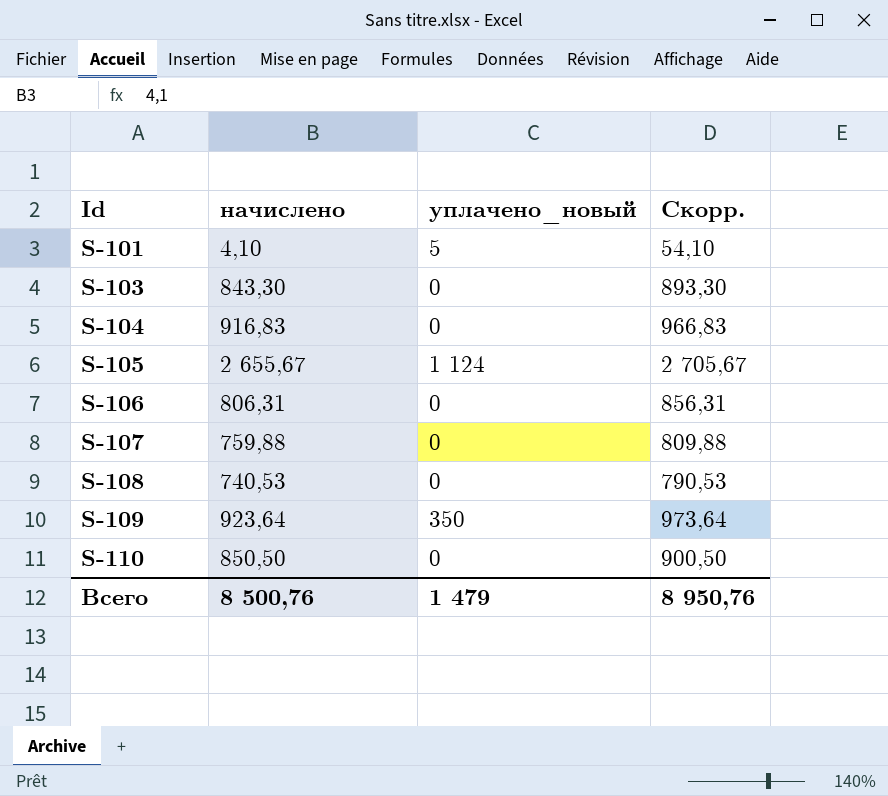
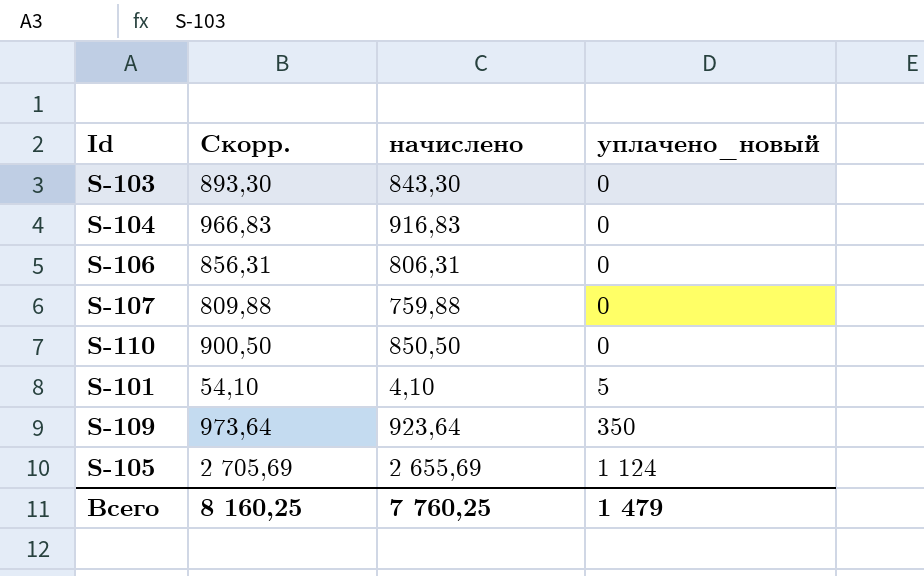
row order: Id ascending -> уплачено_новый ascending
column Скорр. | position: 4 -> 2
row S-108: 740,53 | 0 | 790,53 -> none
S-105 | Скорр.: 2 705,67 -> 2 705,69
S-105 | начислено: 2 655,67 -> 2 655,69
Всего | Скорр.: 8 950,76 -> 8 160,25
Всего | начислено: 8 500,76 -> 7 760,25

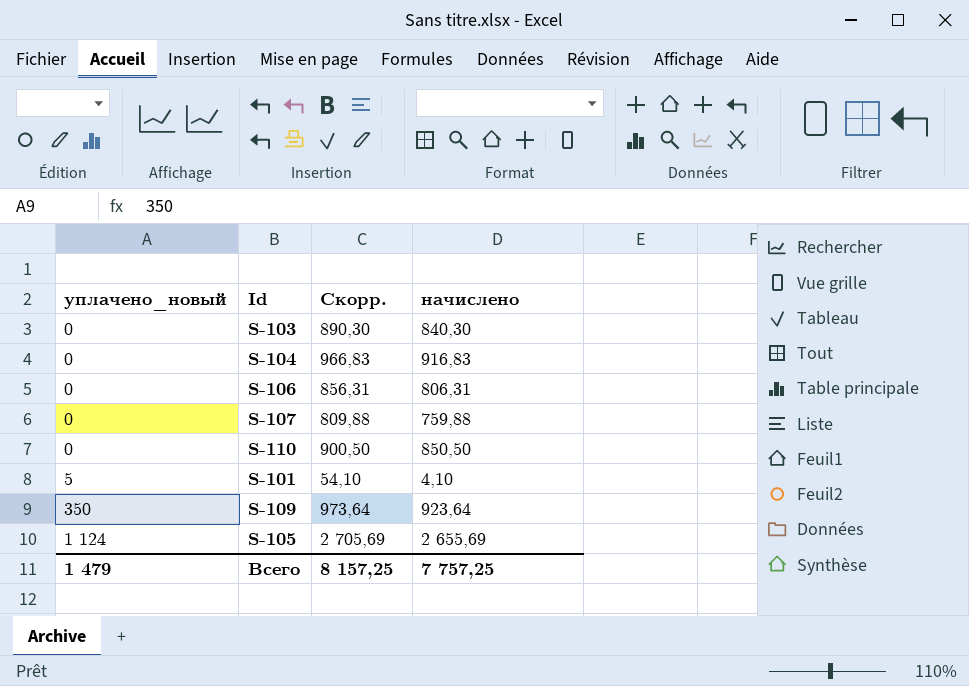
column уплачено_новый | position: 4 -> 1
S-103 | Скорр.: 893,30 -> 890,30
S-103 | начислено: 843,30 -> 840,30
Всего | Скорр.: 8 160,25 -> 8 157,25
Всего | начислено: 7 760,25 -> 7 757,25

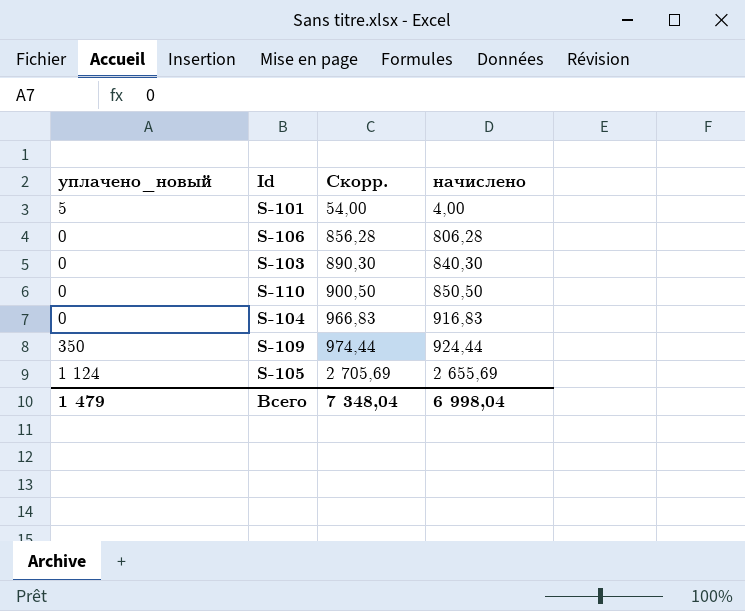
row order: уплачено_новый ascending -> Скорр. ascending
row S-107: 0 | 809,88 | 759,88 -> none
S-101 | Скорр.: 54,10 -> 54,00
S-101 | начислено: 4,10 -> 4,00
S-106 | Скорр.: 856,31 -> 856,28
S-106 | начислено: 806,31 -> 806,28
S-109 | Скорр.: 973,64 -> 974,44
S-109 | начислено: 923,64 -> 924,44
Всего | Скорр.: 8 157,25 -> 7 348,04
Всего | начислено: 7 757,25 -> 6 998,04

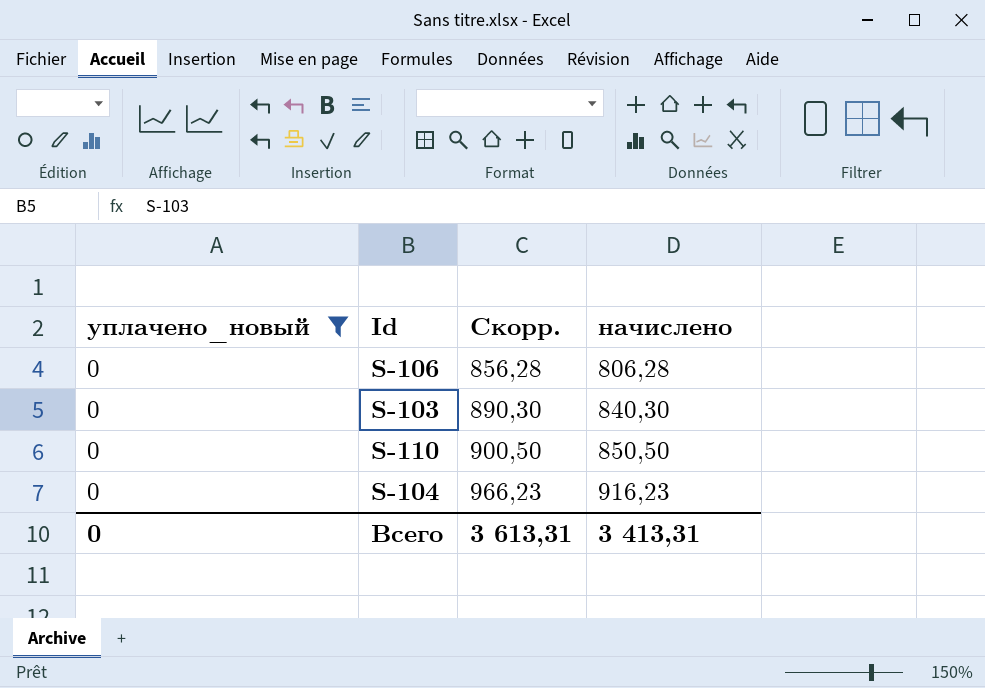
filter: none -> уплачено_новый = 0
S-104 | Скорр.: 966,83 -> 966,23
S-104 | начислено: 916,83 -> 916,23
Всего | уплачено_новый: 1 479 -> 0
Всего | Скорр.: 7 348,04 -> 3 613,31
Всего | начислено: 6 998,04 -> 3 413,31

